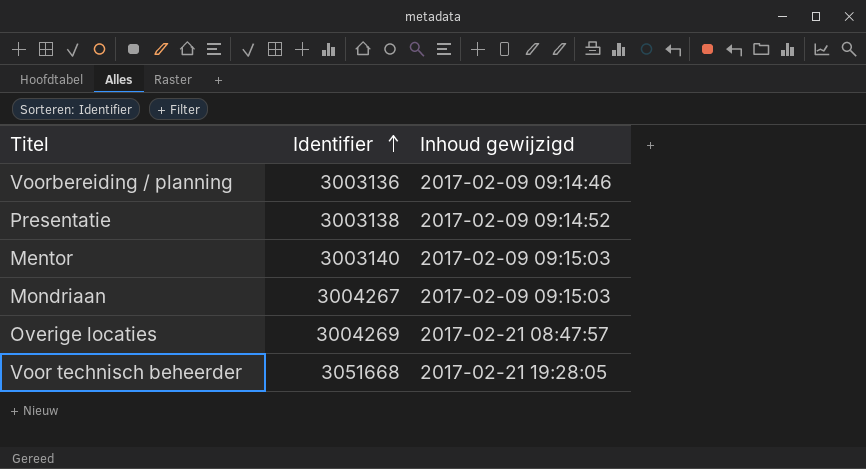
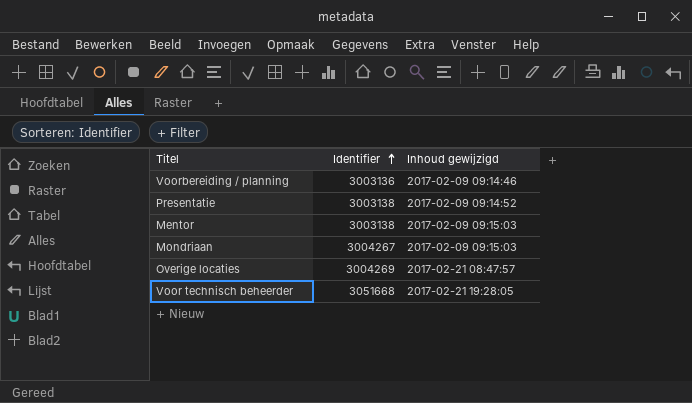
Mentor | Identifier: 3003140 -> 3003138

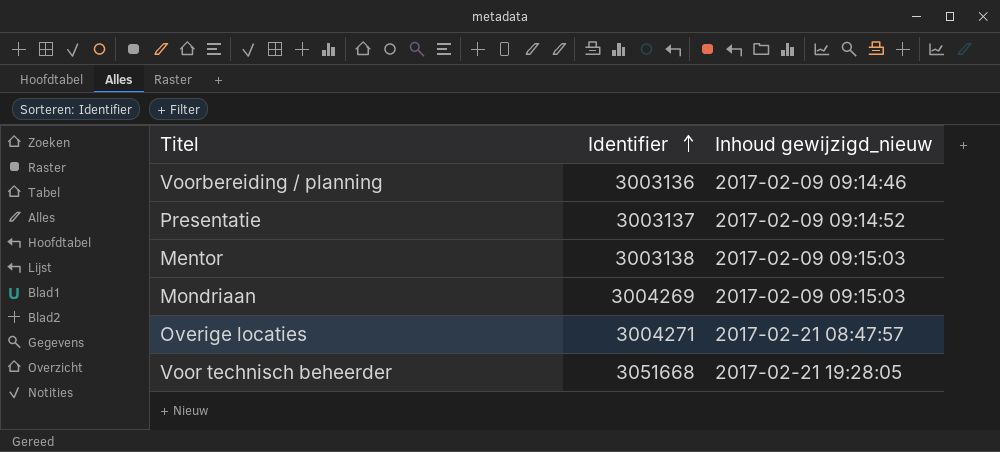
column name: Inhoud gewijzigd -> Inhoud gewijzigd_nieuw
Presentatie | Identifier: 3003138 -> 3003137
Mondriaan | Identifier: 3004267 -> 3004269
Overige locaties | Identifier: 3004269 -> 3004271

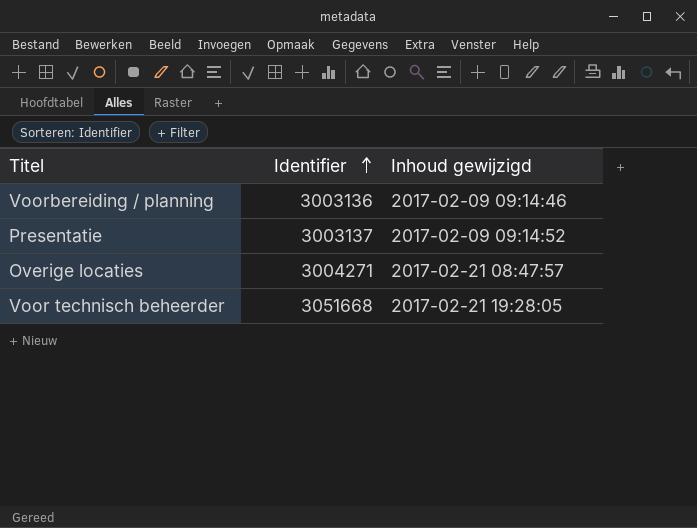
column name: Inhoud gewijzigd_nieuw -> Inhoud gewijzigd
row Mentor: 3003138 | 2017-02-09 09:15:03 -> none
row Mondriaan: 3004269 | 2017-02-09 09:15:03 -> none

